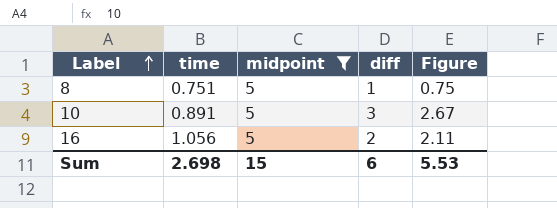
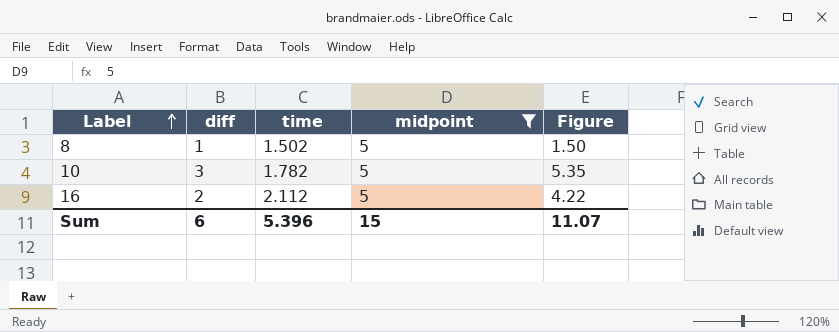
column diff | position: 4 -> 2
8 | time: 0.751 -> 1.502
8 | Figure: 0.75 -> 1.50
10 | time: 0.891 -> 1.782
10 | Figure: 2.67 -> 5.35
16 | time: 1.056 -> 2.112
16 | Figure: 2.11 -> 4.22
Sum | time: 2.698 -> 5.396
Sum | Figure: 5.53 -> 11.07

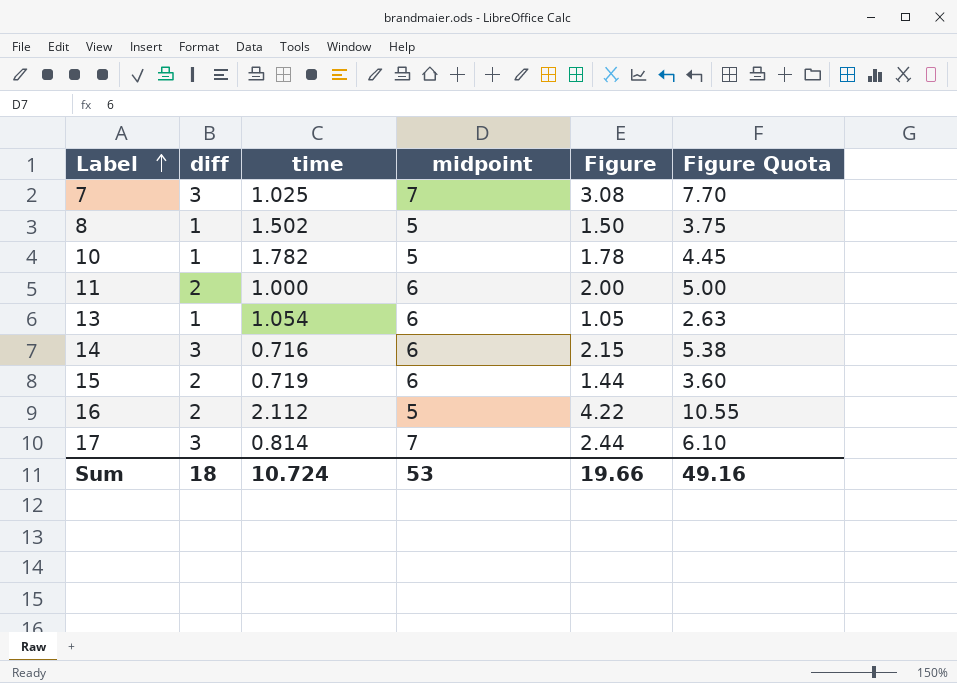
filter: midpoint = 5 -> none
column Figure Quota | formula: none -> [Figure] * 2.5
10 | diff: 3 -> 1
10 | Figure: 5.35 -> 1.78
Sum | diff: 6 -> 18
Sum | time: 5.396 -> 10.724
Sum | midpoint: 15 -> 53
Sum | Figure: 11.07 -> 19.66

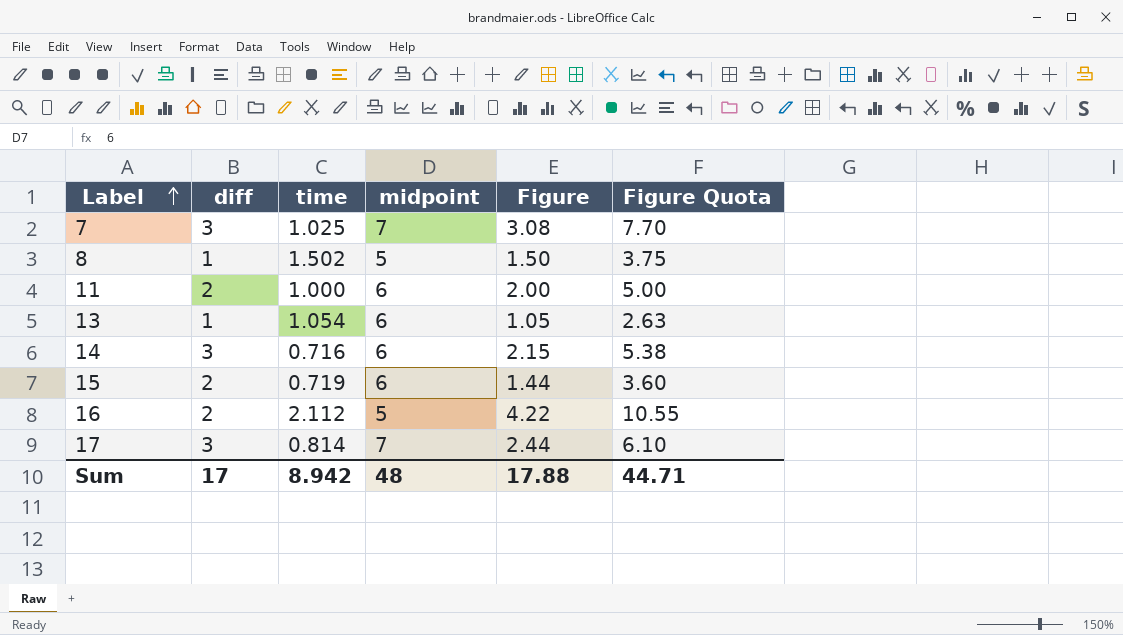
row 10: 1 | 1.782 | 5 | 1.78 | 4.45 -> none
Sum | diff: 18 -> 17
Sum | time: 10.724 -> 8.942
Sum | midpoint: 53 -> 48
Sum | Figure: 19.66 -> 17.88
Sum | Figure Quota: 49.16 -> 44.71

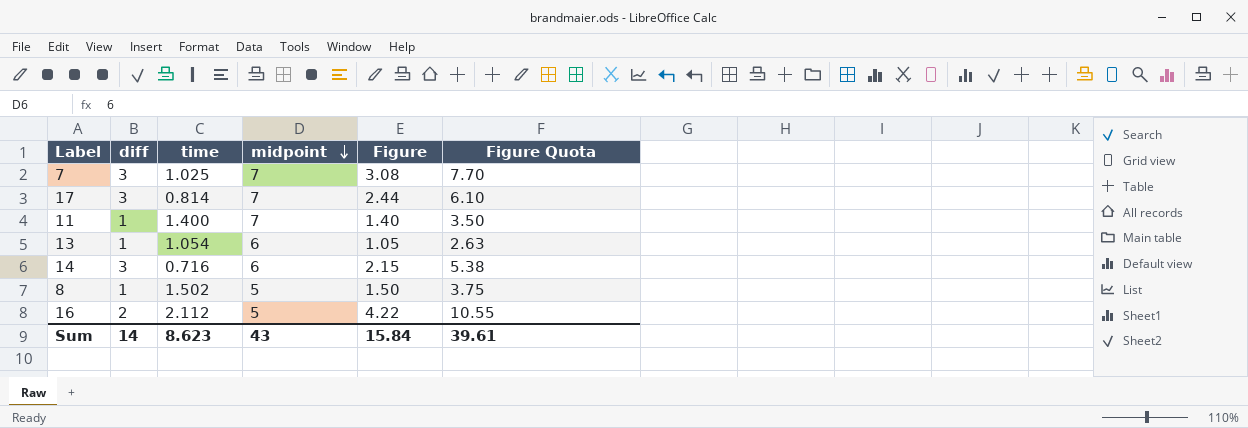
row order: Label ascending -> midpoint descending
row 15: 2 | 0.719 | 6 | 1.44 | 3.60 -> none
11 | diff: 2 -> 1
11 | time: 1.000 -> 1.400
11 | midpoint: 6 -> 7
11 | Figure: 2.00 -> 1.40
11 | Figure Quota: 5.00 -> 3.50
Sum | diff: 17 -> 14
Sum | time: 8.942 -> 8.623
Sum | midpoint: 48 -> 43
Sum | Figure: 17.88 -> 15.84
Sum | Figure Quota: 44.71 -> 39.61

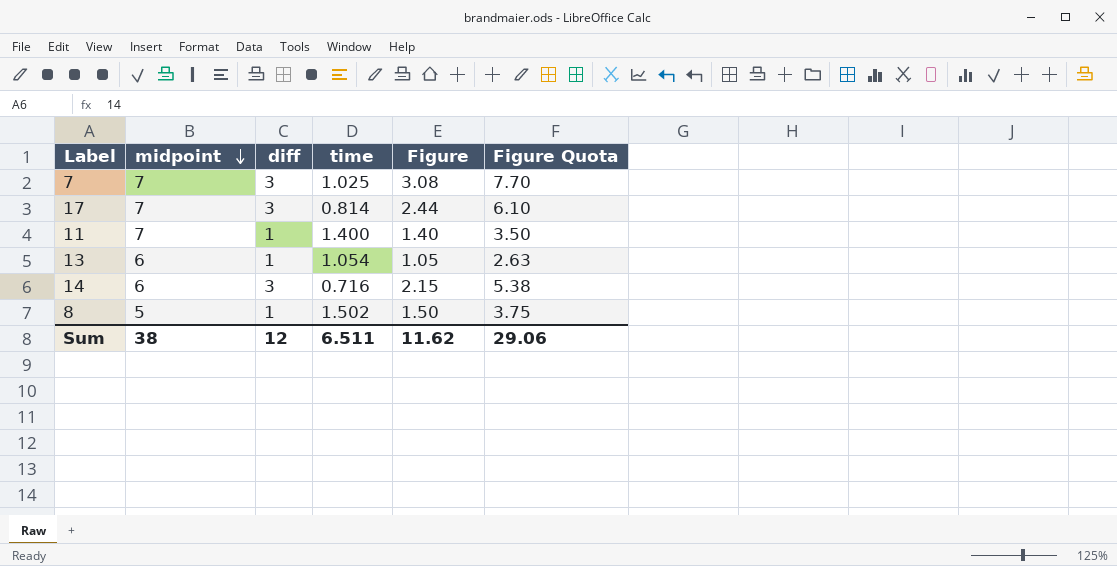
column midpoint | position: 4 -> 2
row 16: 2 | 2.112 | 5 | 4.22 | 10.55 -> none
Sum | midpoint: 43 -> 38
Sum | diff: 14 -> 12
Sum | time: 8.623 -> 6.511
Sum | Figure: 15.84 -> 11.62
Sum | Figure Quota: 39.61 -> 29.06

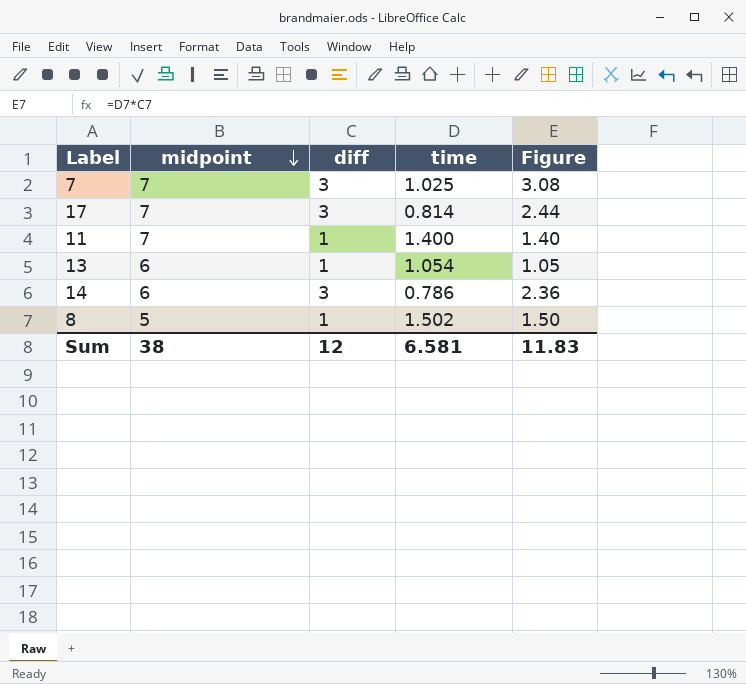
column Figure Quota | formula: [Figure] * 2.5 -> none
14 | time: 0.716 -> 0.786
14 | Figure: 2.15 -> 2.36
Sum | time: 6.511 -> 6.581
Sum | Figure: 11.62 -> 11.83

